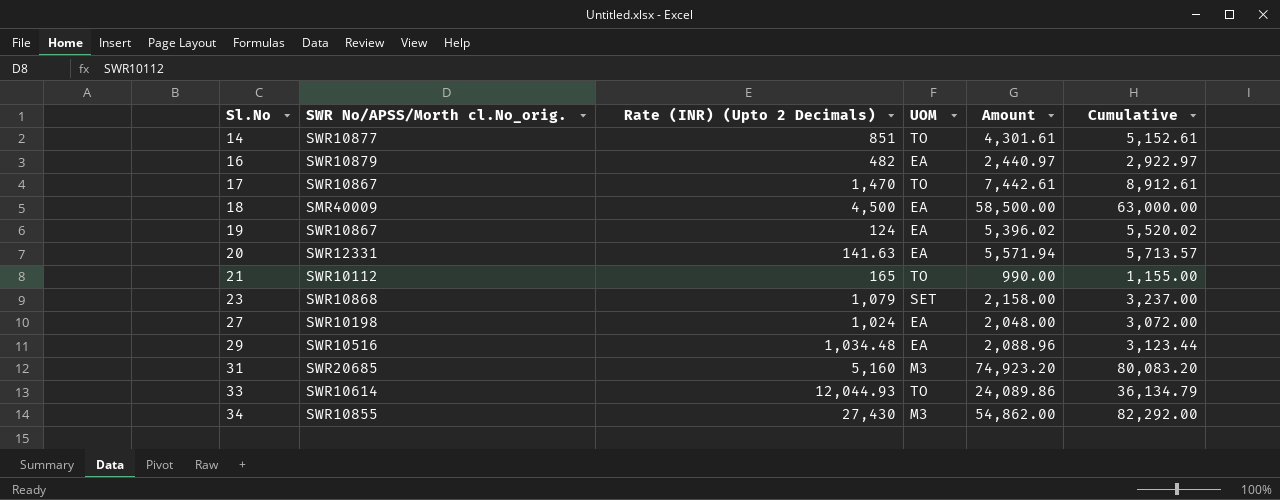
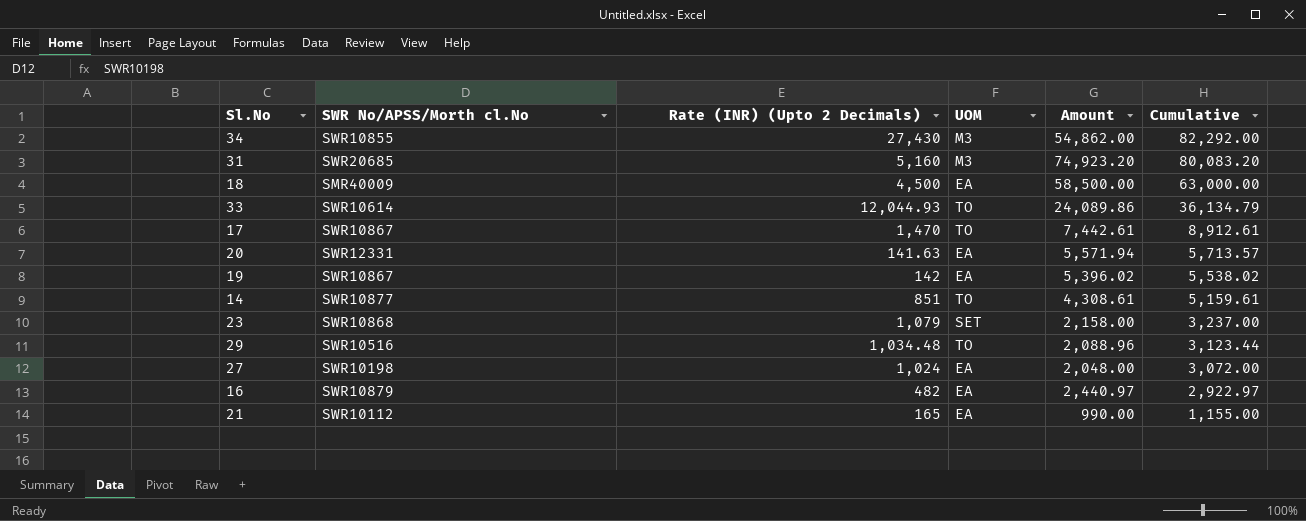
row order: Sl.No ascending -> Cumulative descending
column name: SWR No/APSS/Morth cl.No_orig. -> SWR No/APSS/Morth cl.No
19 | Rate (INR) (Upto 2 Decimals): 124 -> 142
19 | Cumulative: 5,520.02 -> 5,538.02
14 | Amount: 4,301.61 -> 4,308.61
14 | Cumulative: 5,152.61 -> 5,159.61
29 | UOM: EA -> TO
21 | UOM: TO -> EA

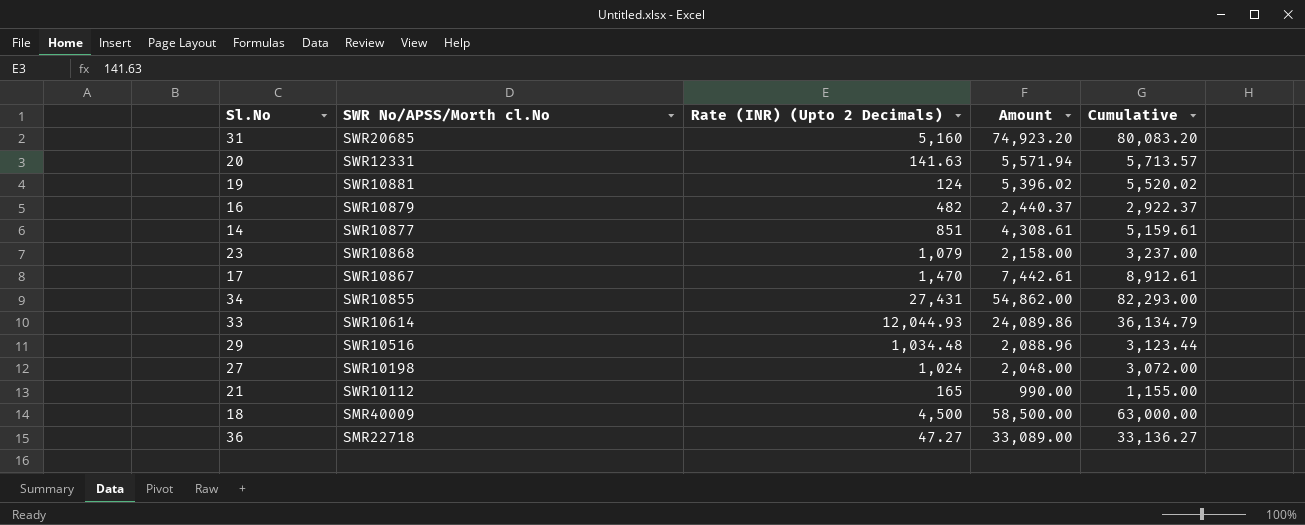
row order: Cumulative descending -> SWR No/APSS/Morth cl.No descending
column UOM | position: 4 -> none
19 | SWR No/APSS/Morth cl.No: SWR10867 -> SWR10881
19 | Rate (INR) (Upto 2 Decimals): 142 -> 124
19 | Cumulative: 5,538.02 -> 5,520.02
16 | Amount: 2,440.97 -> 2,440.37
16 | Cumulative: 2,922.97 -> 2,922.37
34 | Rate (INR) (Upto 2 Decimals): 27,430 -> 27,431
34 | Cumulative: 82,292.00 -> 82,293.00
row 36: none -> SMR22718 | 47.27 | 33,089.00 | 33,136.27

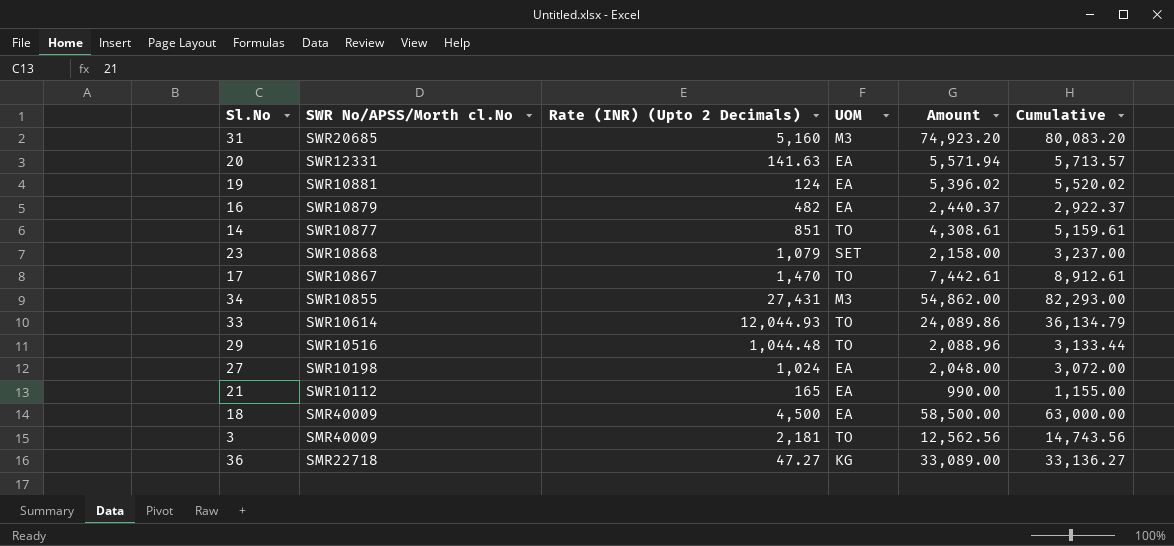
column UOM | position: none -> 4
29 | Rate (INR) (Upto 2 Decimals): 1,034.48 -> 1,044.48
29 | Cumulative: 3,123.44 -> 3,133.44
row 3: none -> SMR40009 | 2,181 | TO | 12,562.56 | 14,743.56

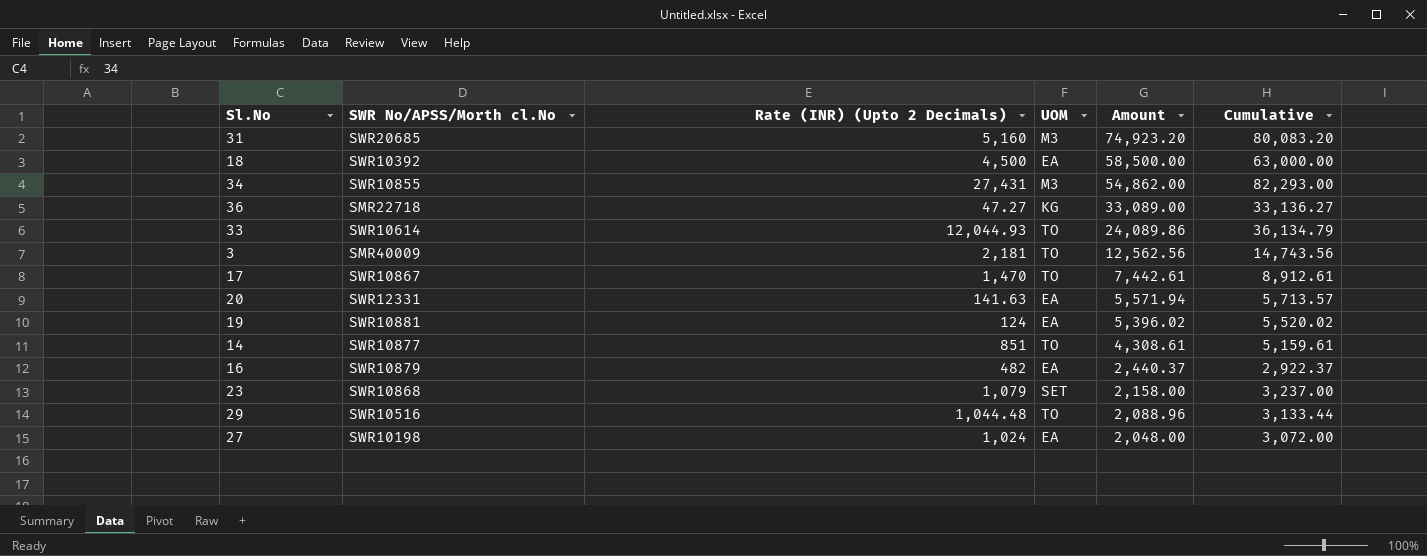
row order: SWR No/APSS/Morth cl.No descending -> Amount descending
row 21: SWR10112 | 165 | EA | 990.00 | 1,155.00 -> none
18 | SWR No/APSS/Morth cl.No: SMR40009 -> SWR10392

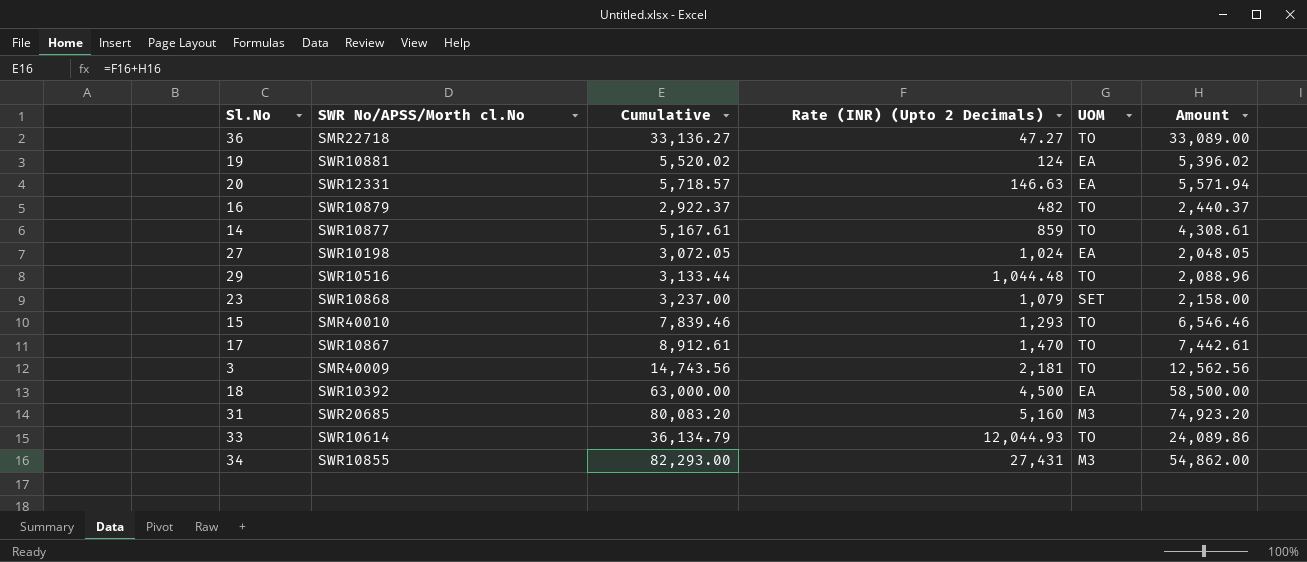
row order: Amount descending -> Rate (INR) (Upto 2 Decimals) ascending
column Cumulative | position: 6 -> 3
36 | UOM: KG -> TO
20 | Cumulative: 5,713.57 -> 5,718.57
20 | Rate (INR) (Upto 2 Decimals): 141.63 -> 146.63
16 | UOM: EA -> TO
14 | Cumulative: 5,159.61 -> 5,167.61
14 | Rate (INR) (Upto 2 Decimals): 851 -> 859
27 | Cumulative: 3,072.00 -> 3,072.05
27 | Amount: 2,048.00 -> 2,048.05
row 15: none -> SMR40010 | 7,839.46 | 1,293 | TO | 6,546.46

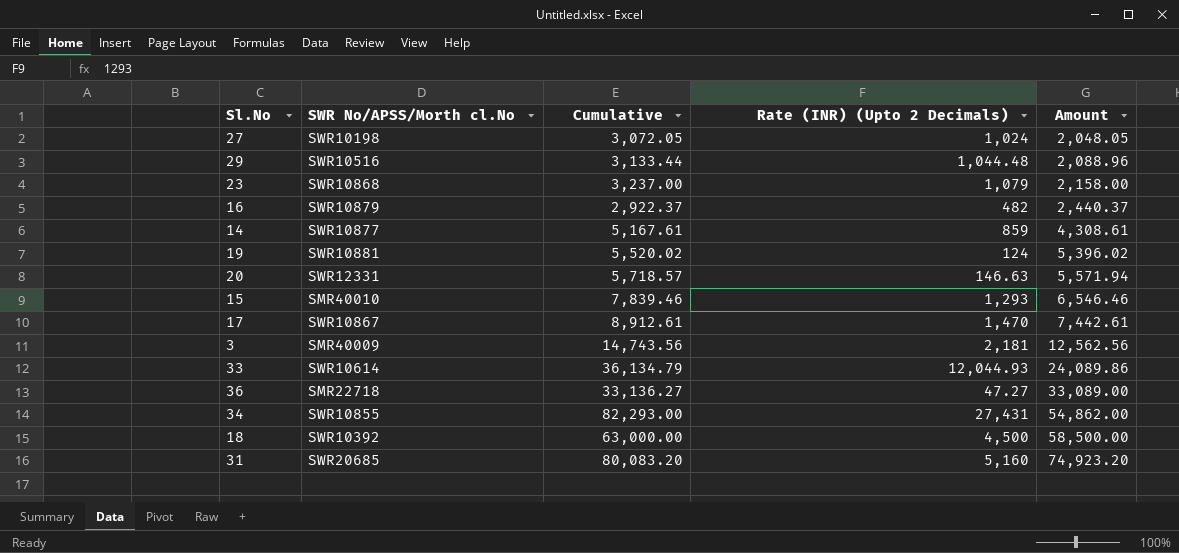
row order: Rate (INR) (Upto 2 Decimals) ascending -> Amount ascending
column UOM | position: 5 -> none

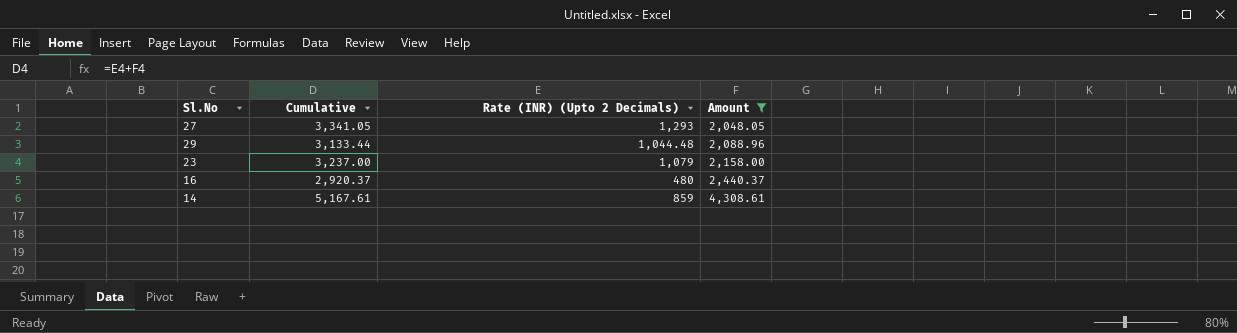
filter: none -> Amount <= 4,308.61
column SWR No/APSS/Morth cl.No | position: 2 -> none
27 | Cumulative: 3,072.05 -> 3,341.05
27 | Rate (INR) (Upto 2 Decimals): 1,024 -> 1,293
16 | Cumulative: 2,922.37 -> 2,920.37
16 | Rate (INR) (Upto 2 Decimals): 482 -> 480

